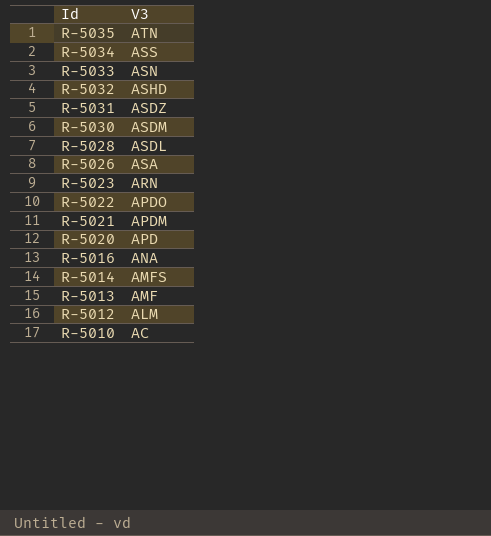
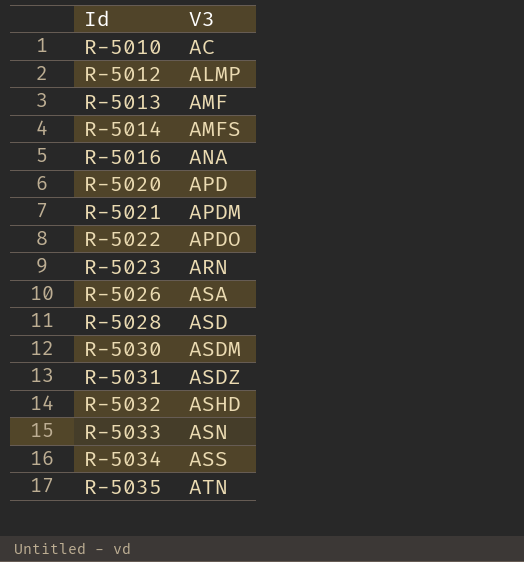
row order: Id descending -> Id ascending
R-5012 | V3: ALM -> ALMP
R-5028 | V3: ASDL -> ASD

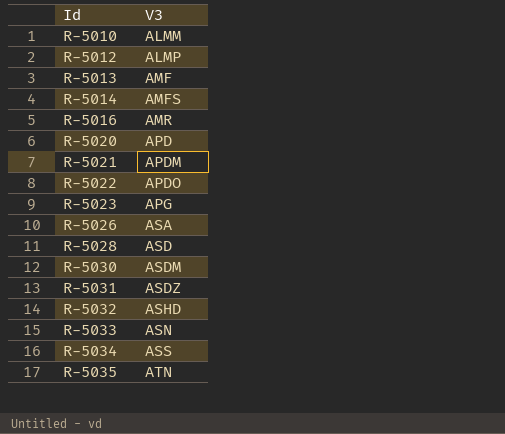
R-5010 | V3: AC -> ALMM
R-5016 | V3: ANA -> AMR
R-5023 | V3: ARN -> APG

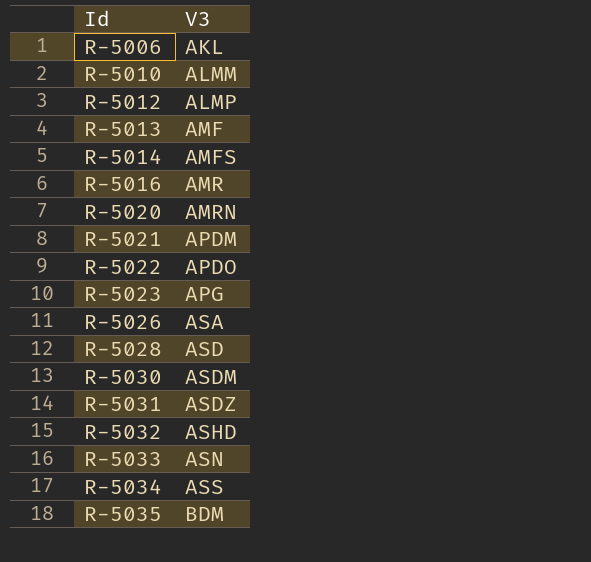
row R-5006: none -> AKL
R-5020 | V3: APD -> AMRN
R-5035 | V3: ATN -> BDM

